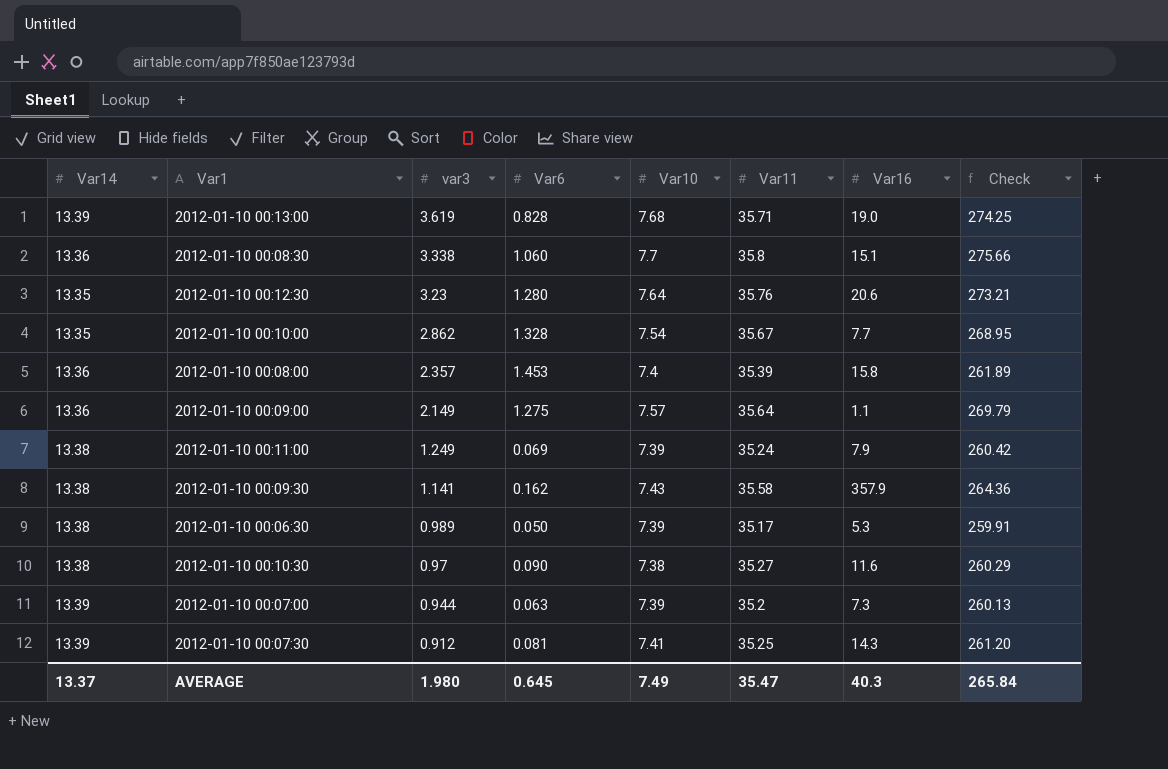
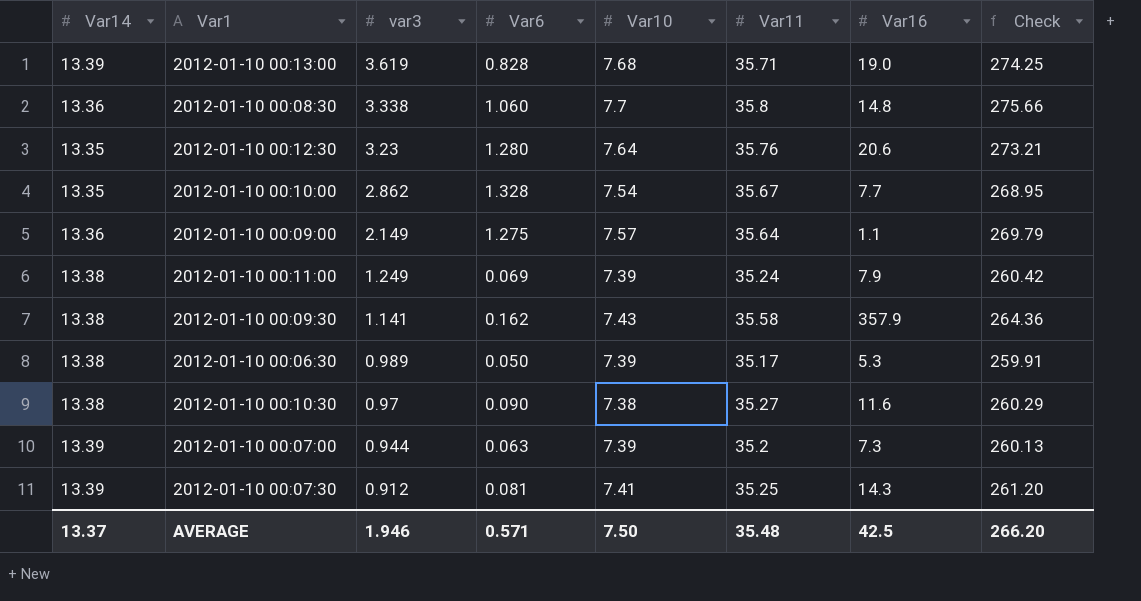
row 2012-01-10 00:08:00: 13.36 | 2.357 | 1.453 | 7.4 | 35.39 | 15.8 | 261.89 -> none
2012-01-10 00:08:30 | Var16: 15.1 -> 14.8
AVERAGE | var3: 1.980 -> 1.946
AVERAGE | Var6: 0.645 -> 0.571
AVERAGE | Var10: 7.49 -> 7.50
AVERAGE | Var11: 35.47 -> 35.48
AVERAGE | Var16: 40.3 -> 42.5
AVERAGE | Check: 265.84 -> 266.20

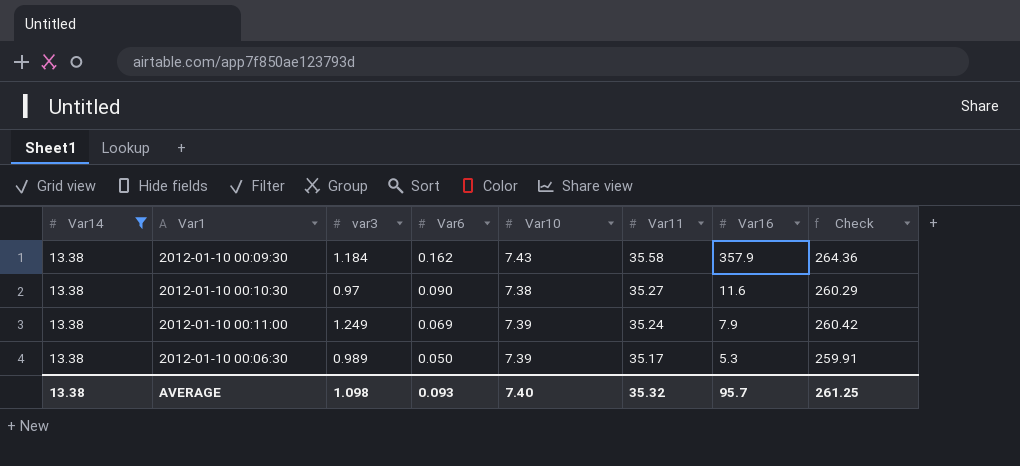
filter: none -> Var14 = 13.38
row order: var3 descending -> Var6 descending
2012-01-10 00:09:30 | var3: 1.141 -> 1.184
AVERAGE | Var14: 13.37 -> 13.38
AVERAGE | var3: 1.946 -> 1.098
AVERAGE | Var6: 0.571 -> 0.093
AVERAGE | Var10: 7.50 -> 7.40
AVERAGE | Var11: 35.48 -> 35.32
AVERAGE | Var16: 42.5 -> 95.7
AVERAGE | Check: 266.20 -> 261.25

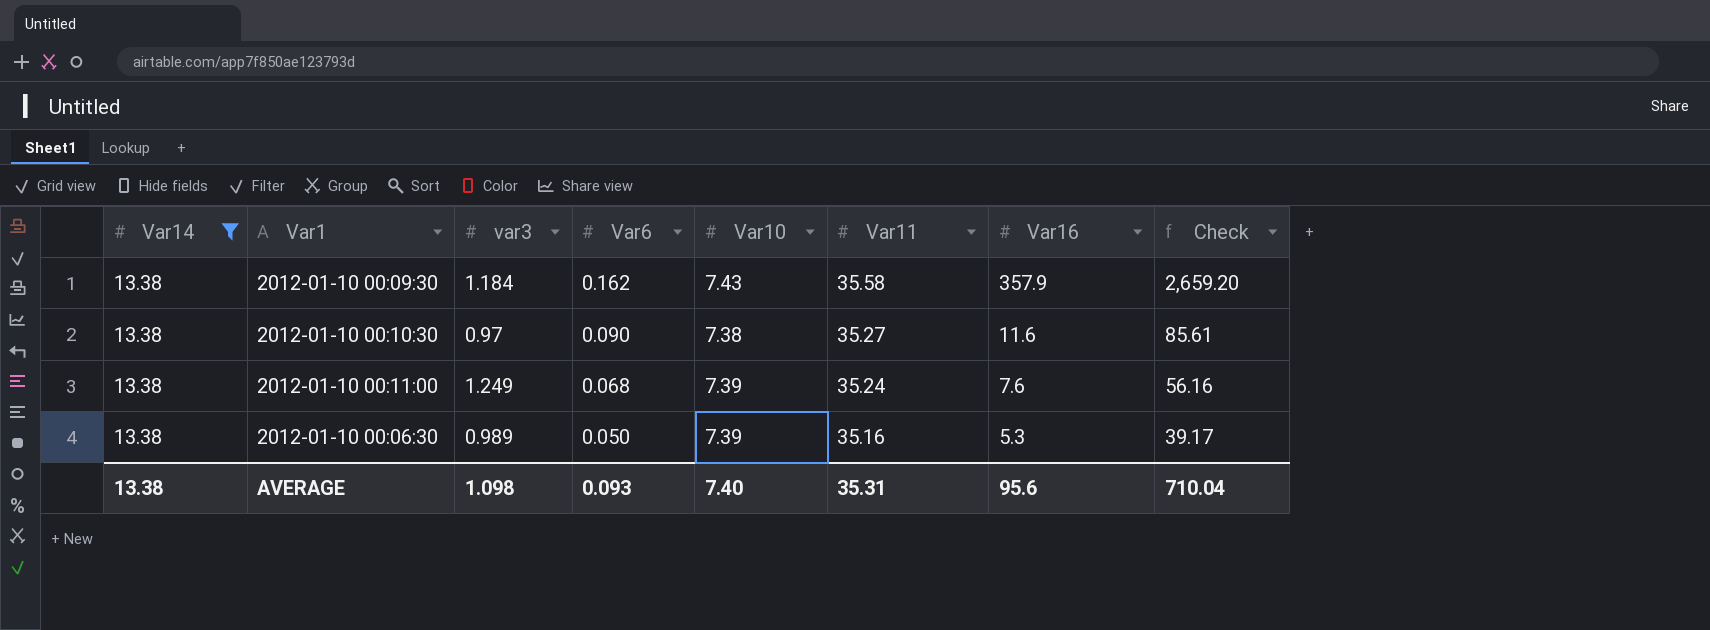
column Check | formula: [Var10] * [Var11] -> [Var10] * [Var16]
2012-01-10 00:11:00 | Var6: 0.069 -> 0.068
2012-01-10 00:11:00 | Var16: 7.9 -> 7.6
2012-01-10 00:06:30 | Var11: 35.17 -> 35.16
AVERAGE | Var11: 35.32 -> 35.31
AVERAGE | Var16: 95.7 -> 95.6
AVERAGE | Check: 261.25 -> 710.04

